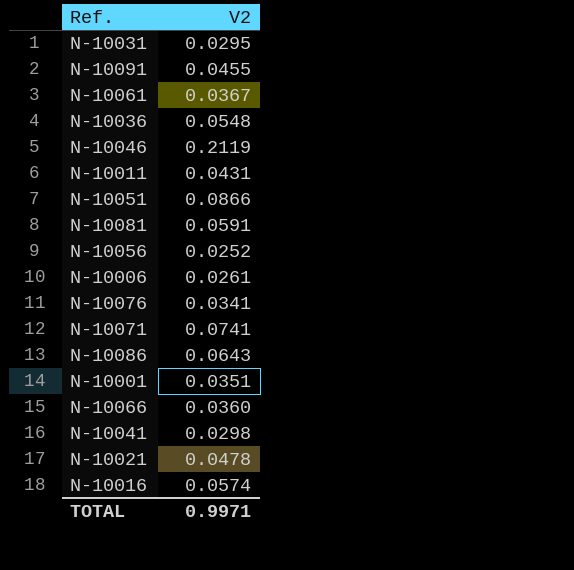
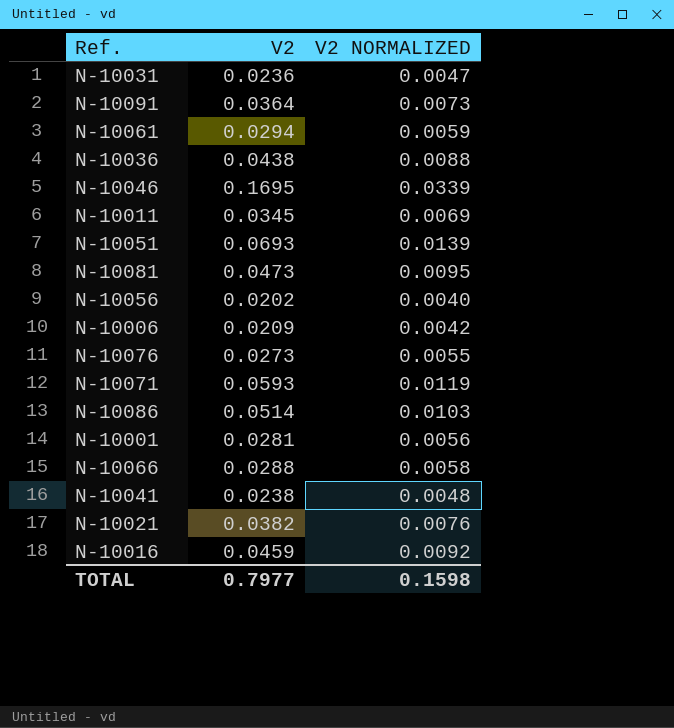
column V2 NORMALIZED | formula: none -> [V2] * 0.2
N-10031 | V2: 0.0295 -> 0.0236
N-10091 | V2: 0.0455 -> 0.0364
N-10061 | V2: 0.0367 -> 0.0294
N-10036 | V2: 0.0548 -> 0.0438
N-10046 | V2: 0.2119 -> 0.1695
N-10011 | V2: 0.0431 -> 0.0345
N-10051 | V2: 0.0866 -> 0.0693
N-10081 | V2: 0.0591 -> 0.0473
N-10056 | V2: 0.0252 -> 0.0202
N-10006 | V2: 0.0261 -> 0.0209
N-10076 | V2: 0.0341 -> 0.0273
N-10071 | V2: 0.0741 -> 0.0593
N-10086 | V2: 0.0643 -> 0.0514
N-10001 | V2: 0.0351 -> 0.0281
N-10066 | V2: 0.0360 -> 0.0288
N-10041 | V2: 0.0298 -> 0.0238
N-10021 | V2: 0.0478 -> 0.0382
N-10016 | V2: 0.0574 -> 0.0459
TOTAL | V2: 0.9971 -> 0.7977

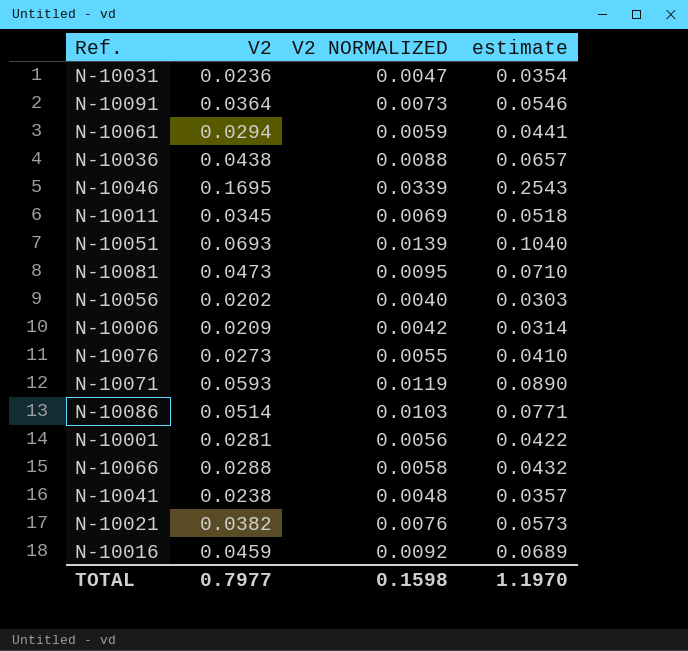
column estimate | formula: none -> [V2] * 1.5

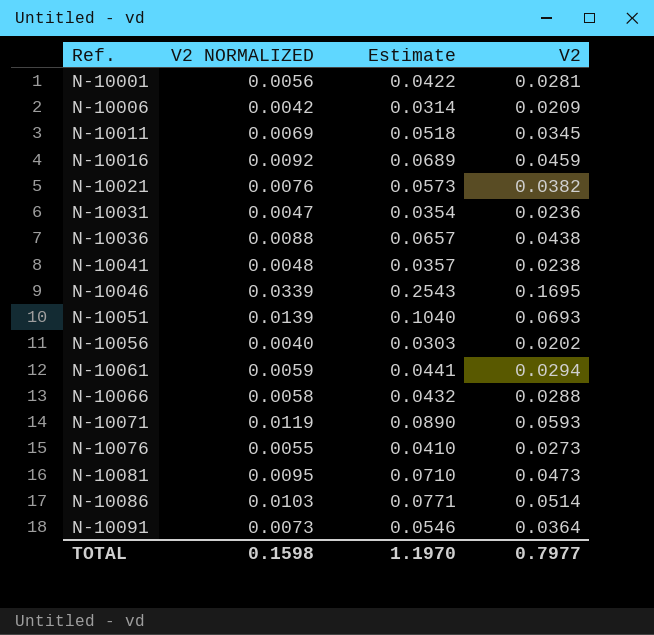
row order: none -> Ref. ascending
column name: estimate -> Estimate
column V2 | position: 2 -> 4

